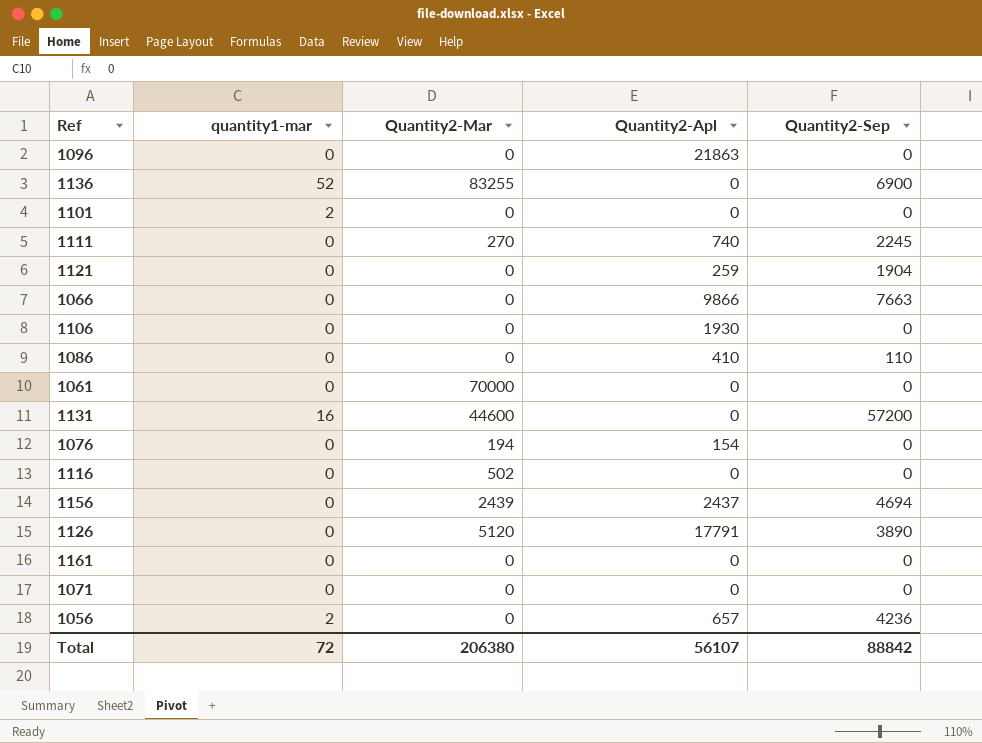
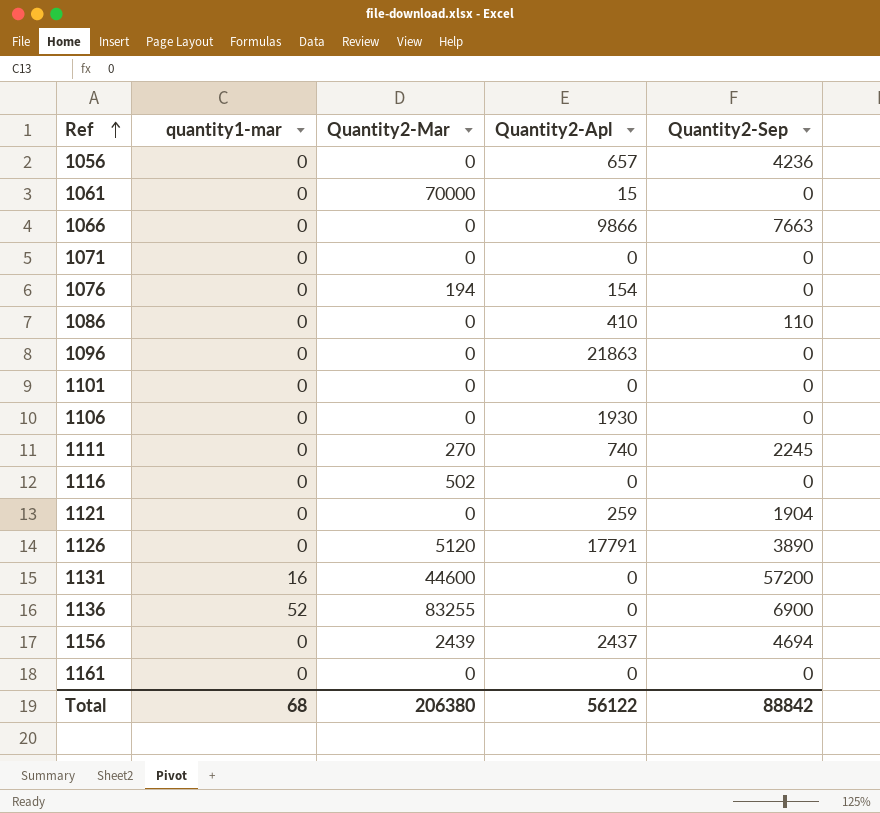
row order: none -> Ref ascending
1056 | quantity1-mar: 2 -> 0
1061 | Quantity2-Apl: 0 -> 15
1101 | quantity1-mar: 2 -> 0
Total | quantity1-mar: 72 -> 68
Total | Quantity2-Apl: 56107 -> 56122

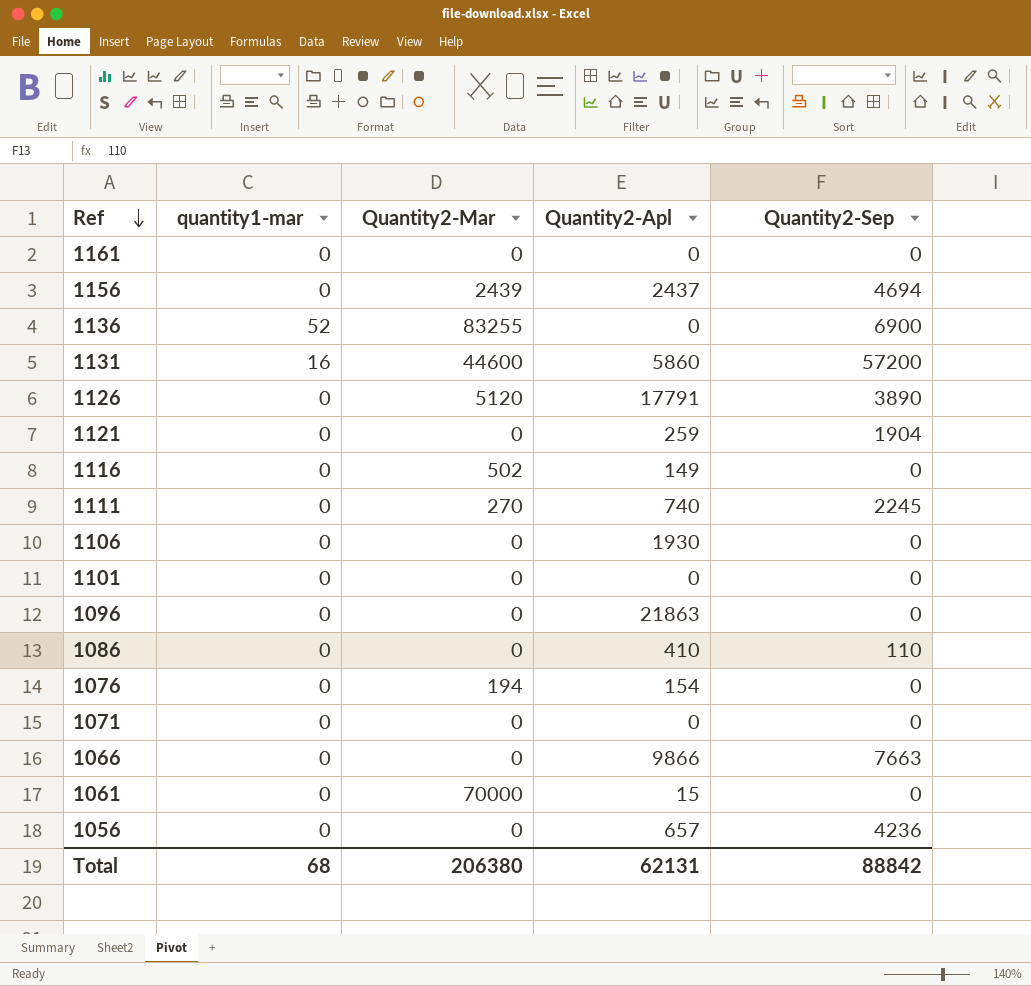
row order: Ref ascending -> Ref descending
1131 | Quantity2-Apl: 0 -> 5860
1116 | Quantity2-Apl: 0 -> 149
Total | Quantity2-Apl: 56122 -> 62131

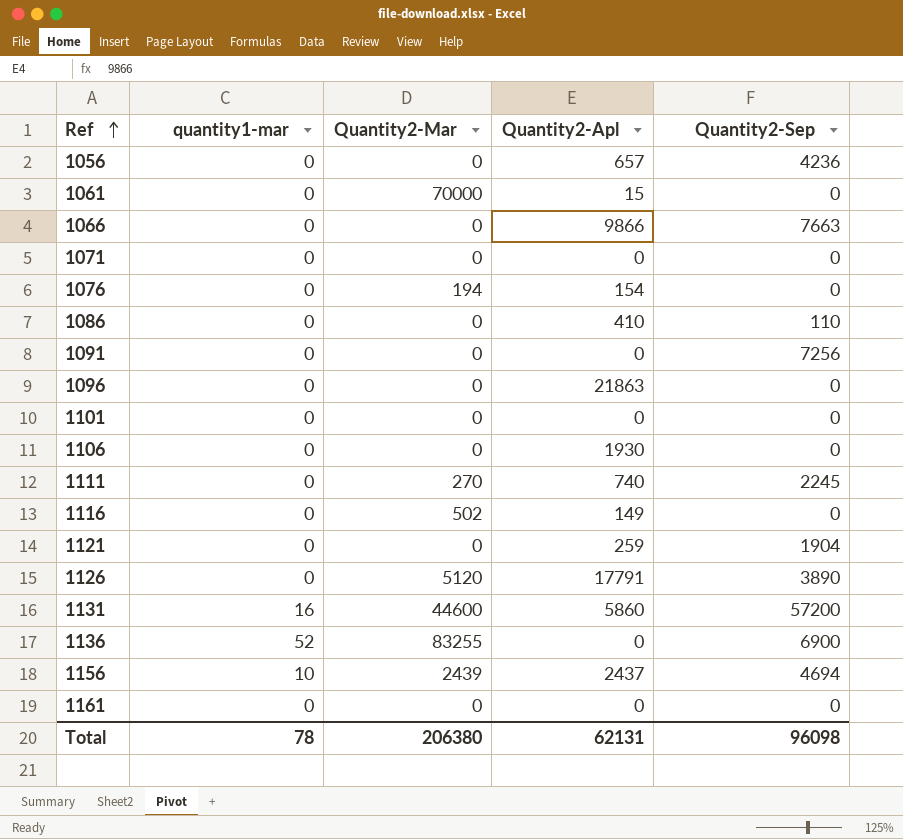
row order: Ref descending -> Ref ascending
row 1091: none -> 0 | 0 | 0 | 7256
1156 | quantity1-mar: 0 -> 10
Total | quantity1-mar: 68 -> 78
Total | Quantity2-Sep: 88842 -> 96098

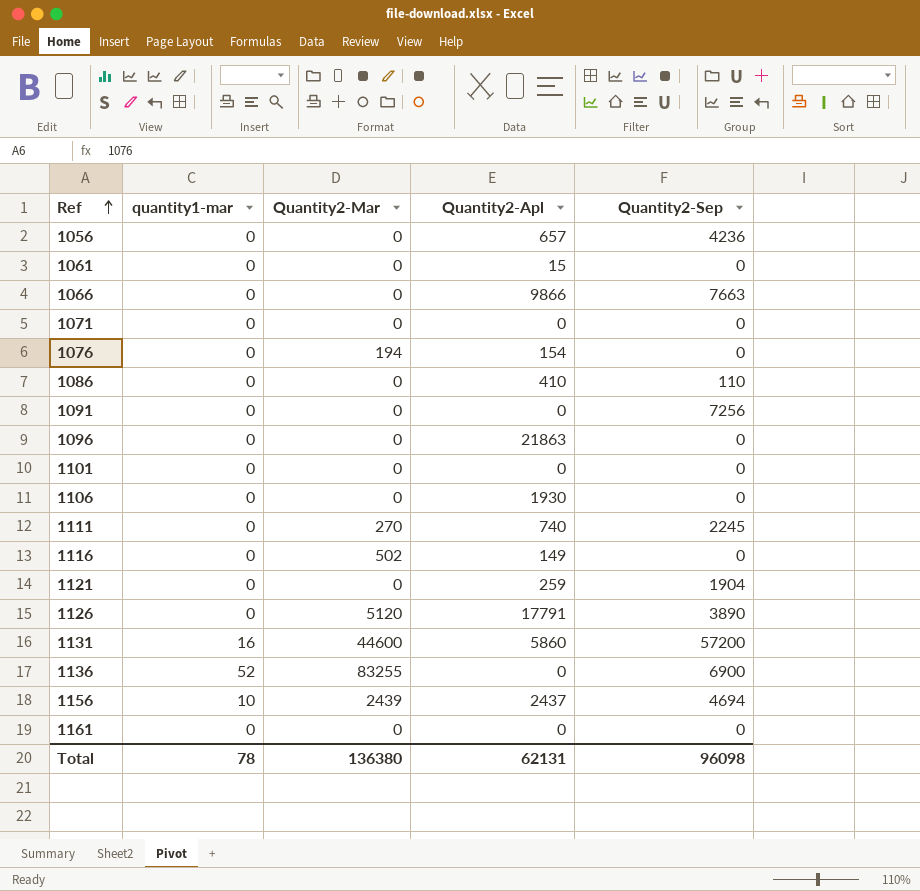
1061 | Quantity2-Mar: 70000 -> 0
Total | Quantity2-Mar: 206380 -> 136380

